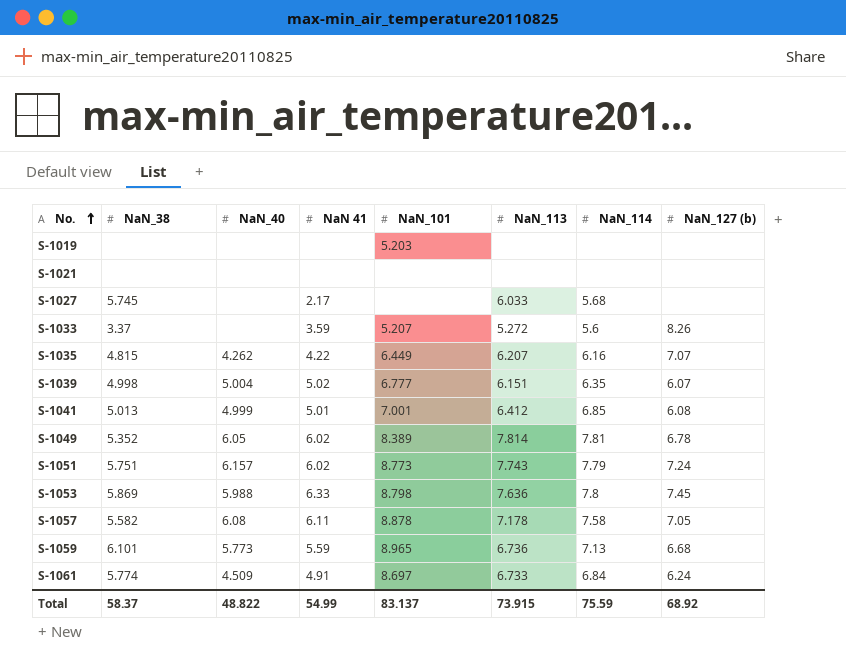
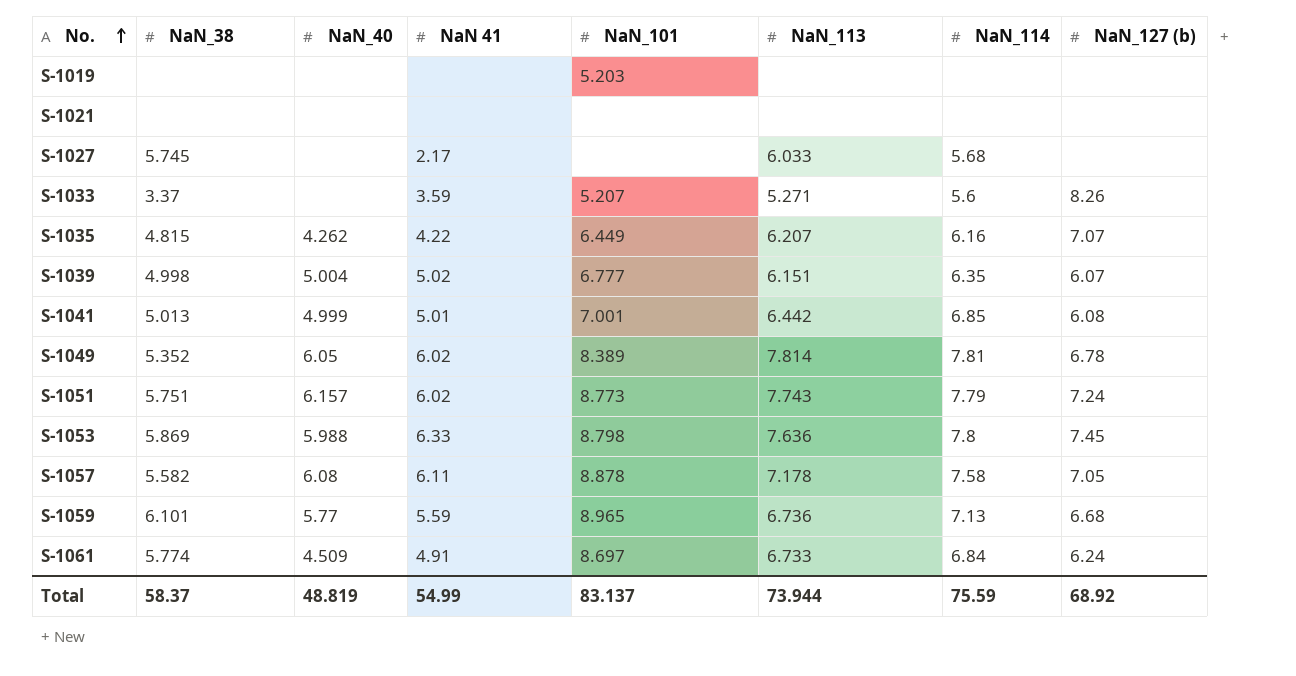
S-1033 | NaN_113: 5.272 -> 5.271
S-1041 | NaN_113: 6.412 -> 6.442
S-1059 | NaN_40: 5.773 -> 5.77
Total | NaN_40: 48.822 -> 48.819
Total | NaN_113: 73.915 -> 73.944

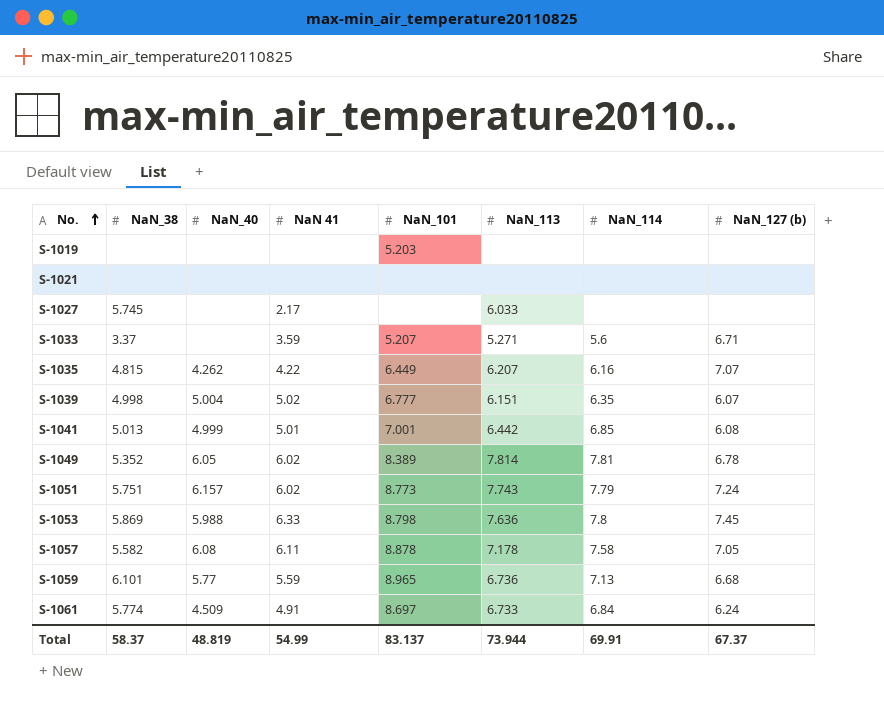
S-1027 | NaN_114: 5.68 -> none
S-1033 | NaN_127 (b): 8.26 -> 6.71
Total | NaN_114: 75.59 -> 69.91
Total | NaN_127 (b): 68.92 -> 67.37

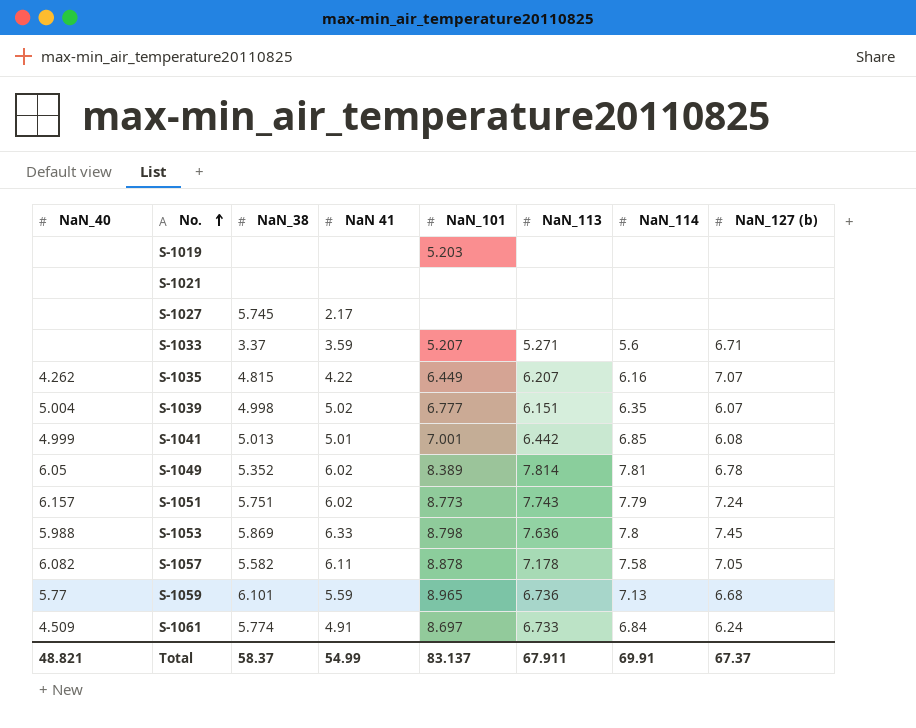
column NaN_40 | position: 3 -> 1
S-1027 | NaN_113: 6.033 -> none
S-1057 | NaN_40: 6.08 -> 6.082
Total | NaN_40: 48.819 -> 48.821
Total | NaN_113: 73.944 -> 67.911

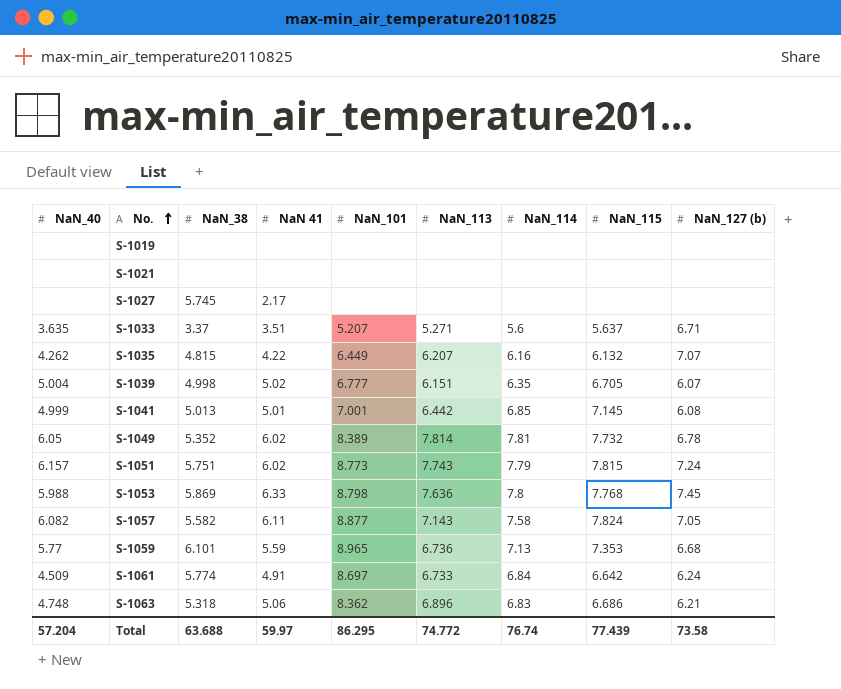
column NaN_115 | position: none -> 8
S-1019 | NaN_101: 5.203 -> none
S-1033 | NaN_40: none -> 3.635
S-1033 | NaN 41: 3.59 -> 3.51
S-1057 | NaN_101: 8.878 -> 8.877
S-1057 | NaN_113: 7.178 -> 7.143
row S-1063: none -> 4.748 | 5.318 | 5.06 | 8.362 | 6.896 | 6.83 | 6.686 | 6.21
Total | NaN_40: 48.821 -> 57.204
Total | NaN_38: 58.37 -> 63.688
Total | NaN 41: 54.99 -> 59.97
Total | NaN_101: 83.137 -> 86.295
Total | NaN_113: 67.911 -> 74.772
Total | NaN_114: 69.91 -> 76.74
Total | NaN_127 (b): 67.37 -> 73.58

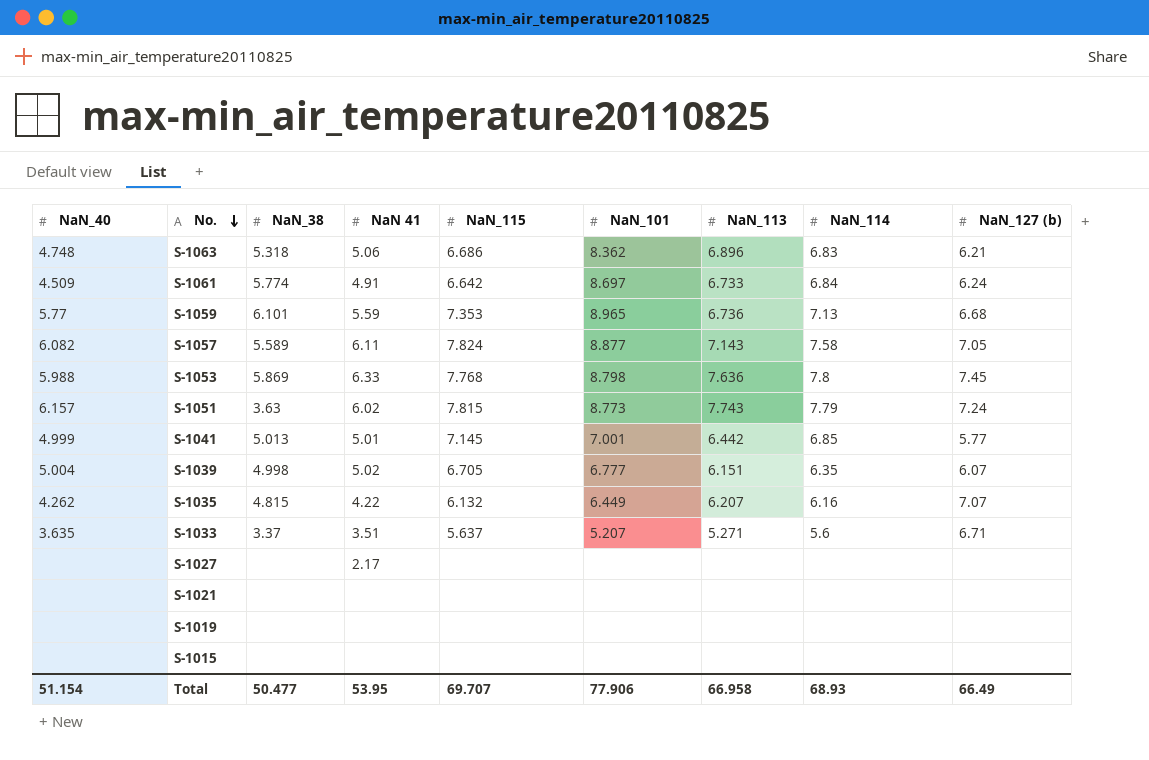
row order: No. ascending -> No. descending
column NaN_115 | position: 8 -> 5
row S-1049: 6.05 | 5.352 | 6.02 | 8.389 | 7.814 | 7.81 | 7.732 | 6.78 -> none
S-1057 | NaN_38: 5.582 -> 5.589
S-1051 | NaN_38: 5.751 -> 3.63
S-1041 | NaN_127 (b): 6.08 -> 5.77
S-1027 | NaN_38: 5.745 -> none
row S-1015: none -> none | none | none | none | none | none | none | none
Total | NaN_40: 57.204 -> 51.154
Total | NaN_38: 63.688 -> 50.477
Total | NaN 41: 59.97 -> 53.95
Total | NaN_115: 77.439 -> 69.707
Total | NaN_101: 86.295 -> 77.906
Total | NaN_113: 74.772 -> 66.958
Total | NaN_114: 76.74 -> 68.93
Total | NaN_127 (b): 73.58 -> 66.49

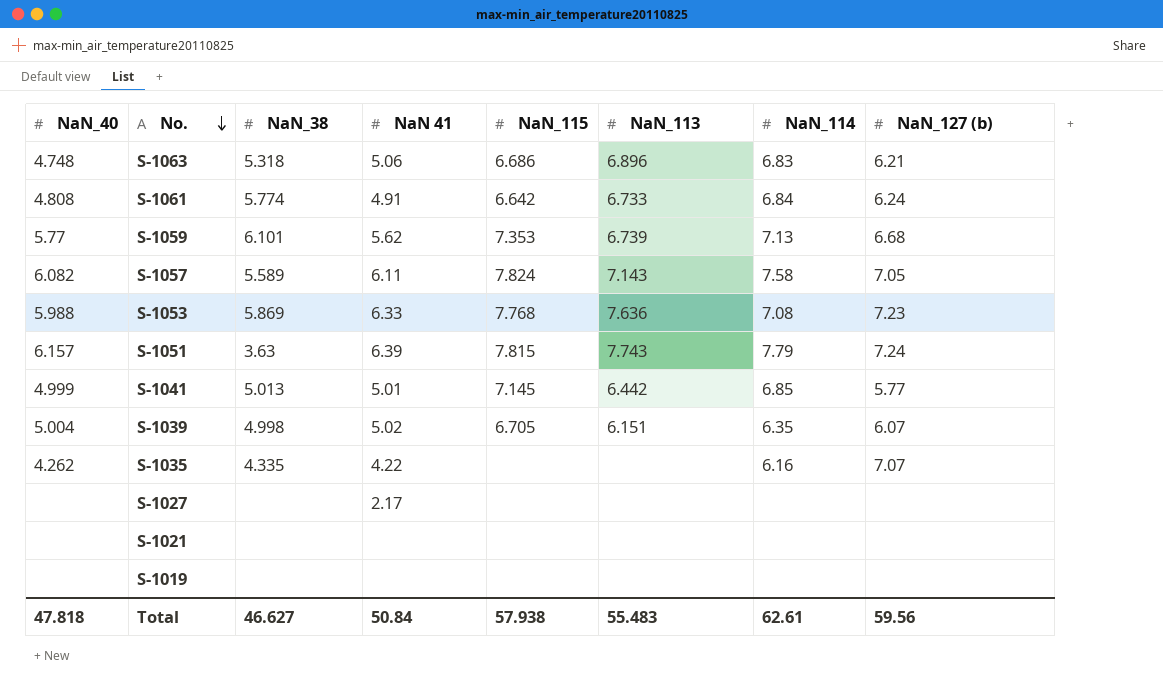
column NaN_101 | position: 6 -> none
row S-1033: 3.635 | 3.37 | 3.51 | 5.637 | 5.207 | 5.271 | 5.6 | 6.71 -> none
row S-1015: none | none | none | none | none | none | none | none -> none
S-1061 | NaN_40: 4.509 -> 4.808
S-1059 | NaN 41: 5.59 -> 5.62
S-1059 | NaN_113: 6.736 -> 6.739
S-1053 | NaN_114: 7.8 -> 7.08
S-1053 | NaN_127 (b): 7.45 -> 7.23
S-1051 | NaN 41: 6.02 -> 6.39
S-1035 | NaN_38: 4.815 -> 4.335
S-1035 | NaN_115: 6.132 -> none
S-1035 | NaN_113: 6.207 -> none
Total | NaN_40: 51.154 -> 47.818
Total | NaN_38: 50.477 -> 46.627
Total | NaN 41: 53.95 -> 50.84
Total | NaN_115: 69.707 -> 57.938
Total | NaN_113: 66.958 -> 55.483
Total | NaN_114: 68.93 -> 62.61
Total | NaN_127 (b): 66.49 -> 59.56

